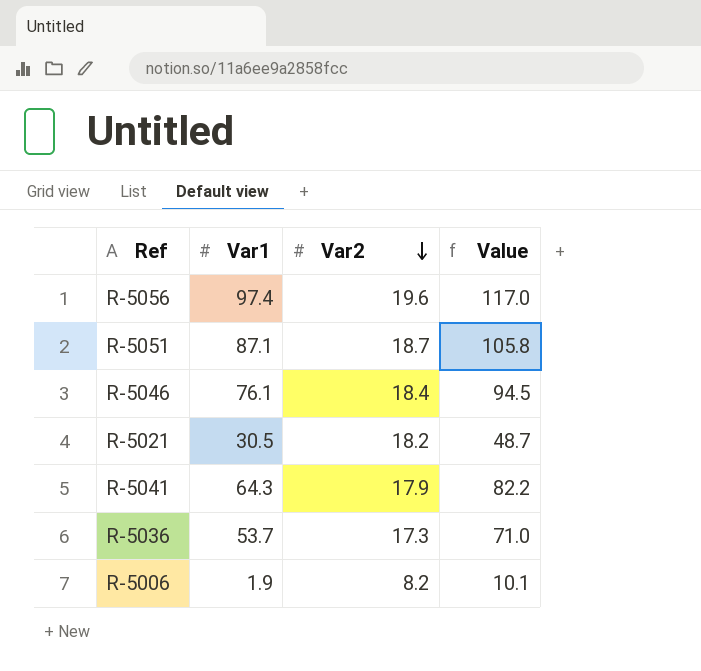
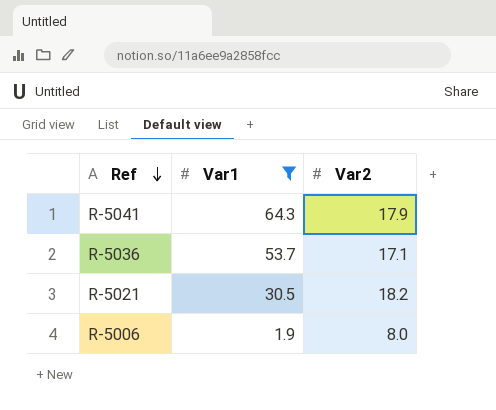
filter: none -> Var1 <= 64.3
row order: Var2 descending -> Ref descending
column Value | formula: [Var1] + [Var2] -> none
R-5036 | Var2: 17.3 -> 17.1
R-5006 | Var2: 8.2 -> 8.0

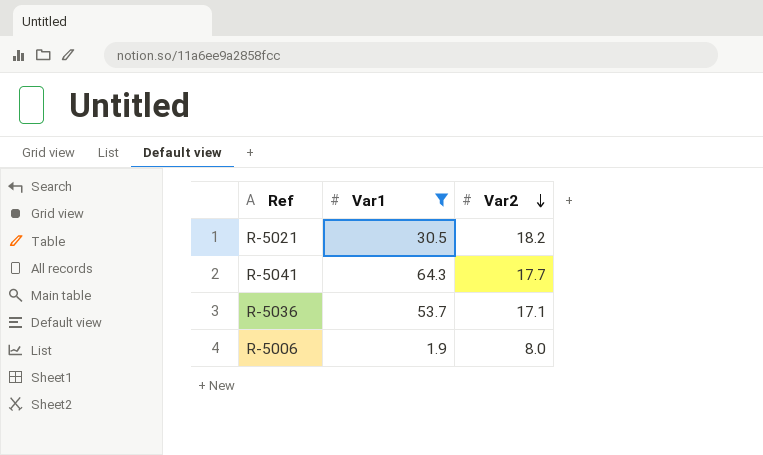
row order: Ref descending -> Var2 descending
R-5041 | Var2: 17.9 -> 17.7

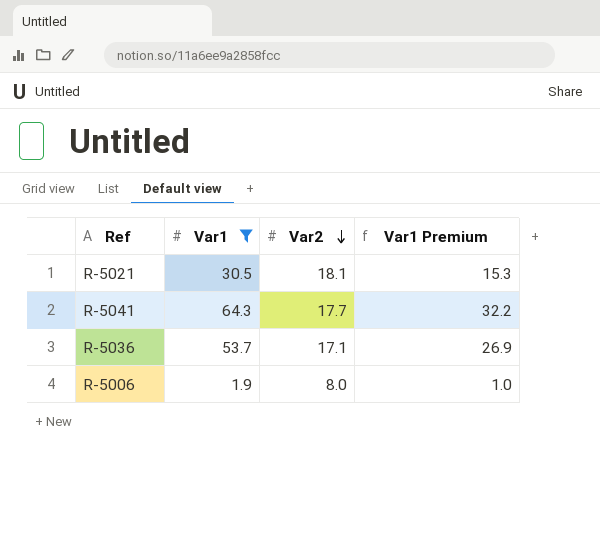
column Var1 Premium | formula: none -> [Var1] * 0.5
R-5021 | Var2: 18.2 -> 18.1

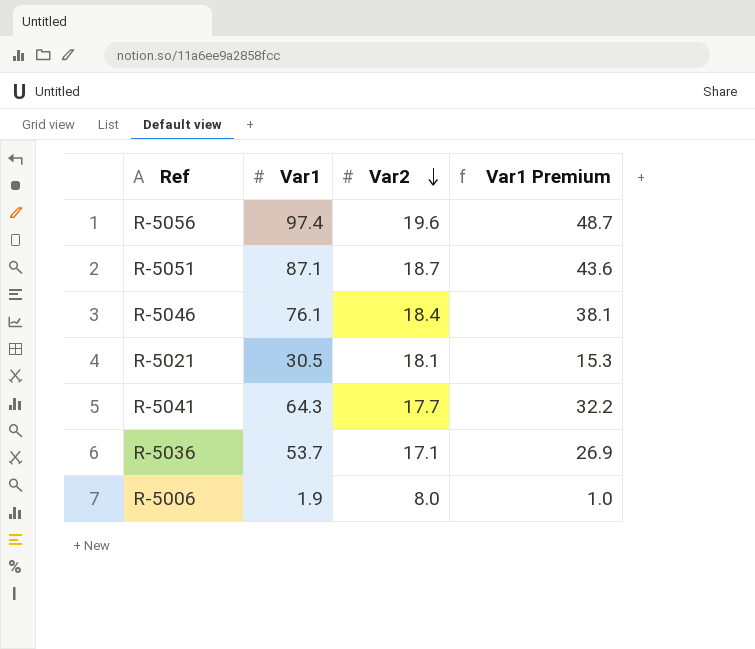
filter: Var1 <= 64.3 -> none

